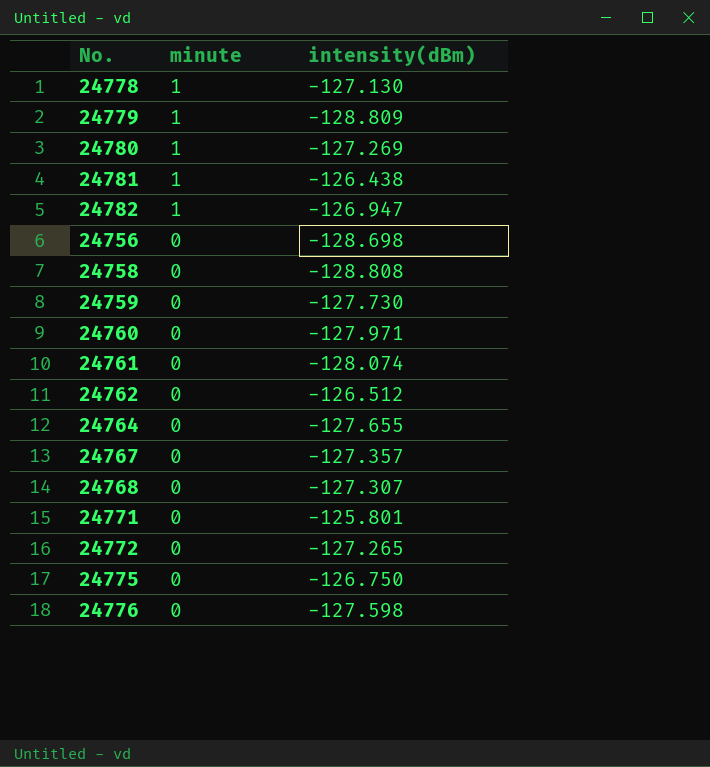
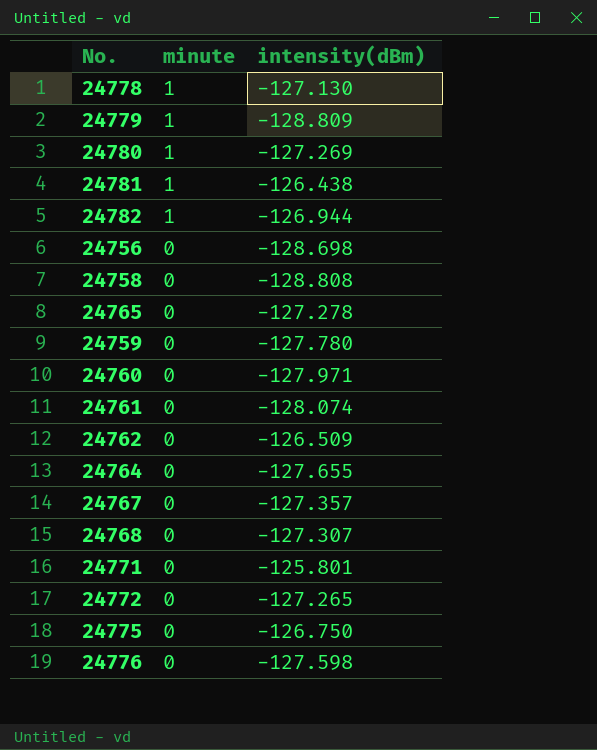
24782 | intensity(dBm): -126.947 -> -126.944
row 24765: none -> 0 | -127.278
24759 | intensity(dBm): -127.730 -> -127.780
24762 | intensity(dBm): -126.512 -> -126.509

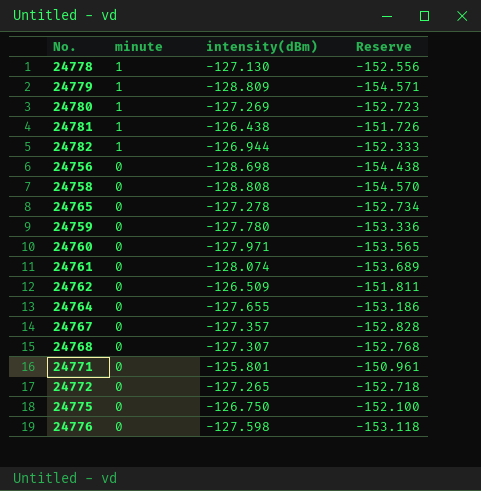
column Reserve | formula: none -> [intensity(dBm)] * 1.2

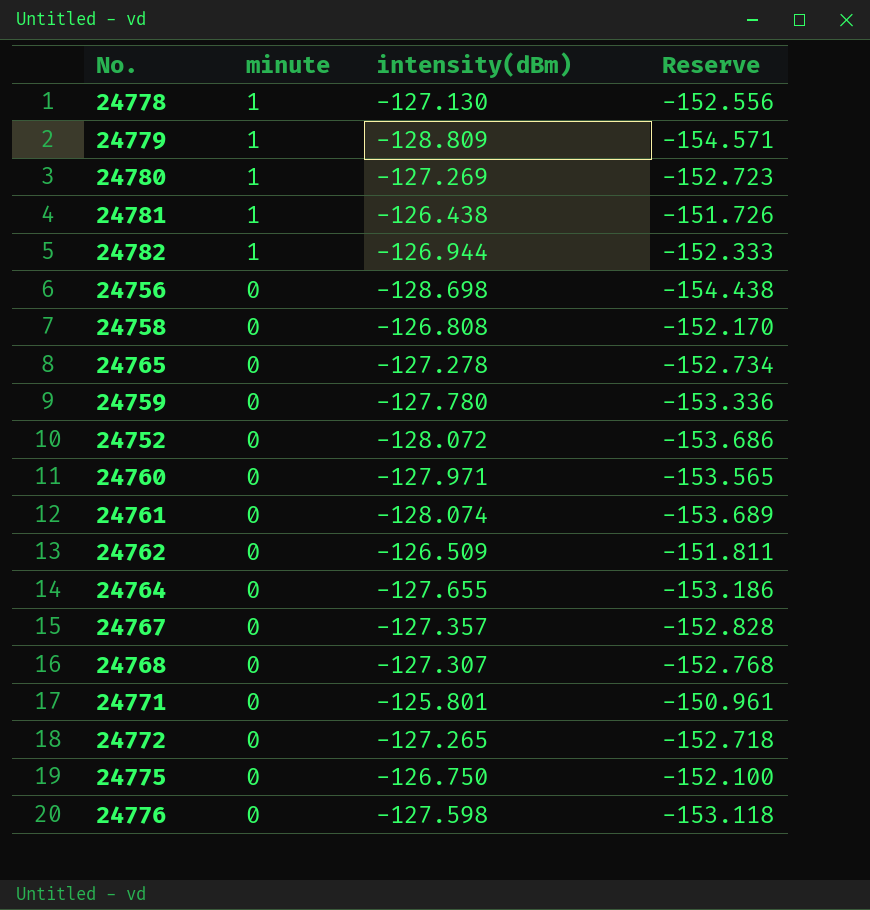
24758 | intensity(dBm): -128.808 -> -126.808
24758 | Reserve: -154.570 -> -152.170
row 24752: none -> 0 | -128.072 | -153.686

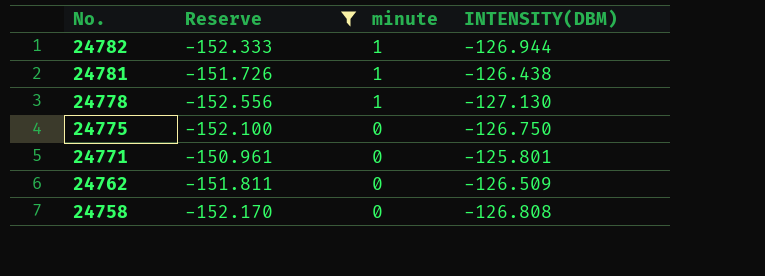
filter: none -> Reserve >= -152.556
row order: minute descending -> No. descending
column Reserve | position: 4 -> 2
column name: intensity(dBm) -> INTENSITY(DBM)

